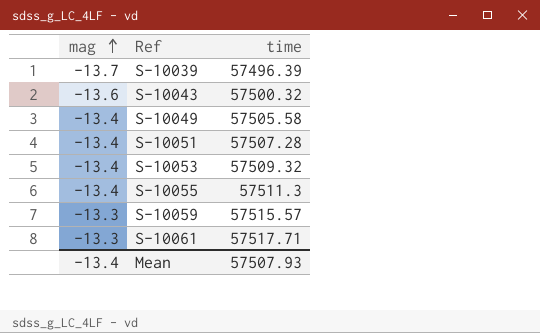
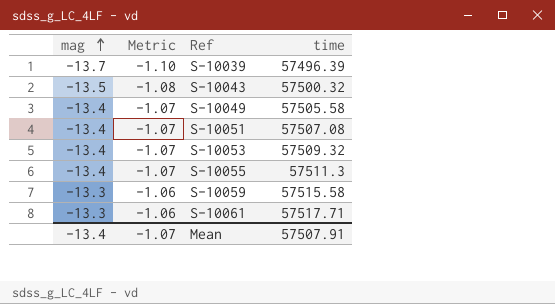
column Metric | formula: none -> [mag] * 0.08
S-10043 | mag: -13.6 -> -13.5
S-10051 | time: 57507.28 -> 57507.08
S-10059 | time: 57515.57 -> 57515.58
Mean | time: 57507.93 -> 57507.91

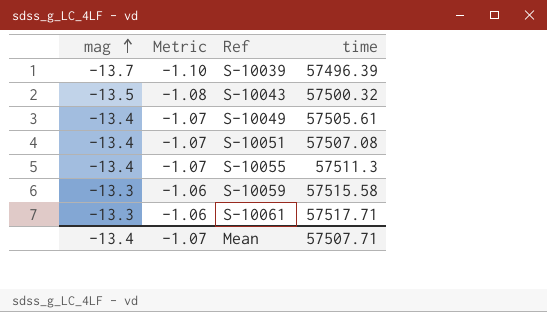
row S-10053: -13.4 | -1.07 | 57509.32 -> none
S-10049 | time: 57505.58 -> 57505.61
Mean | time: 57507.91 -> 57507.71

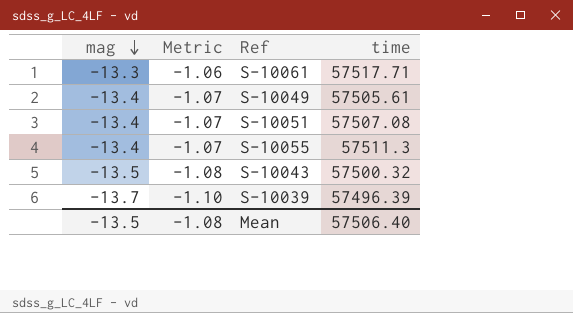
row order: mag ascending -> mag descending
row S-10059: -13.3 | -1.06 | 57515.58 -> none
Mean | mag: -13.4 -> -13.5
Mean | Metric: -1.07 -> -1.08
Mean | time: 57507.71 -> 57506.40

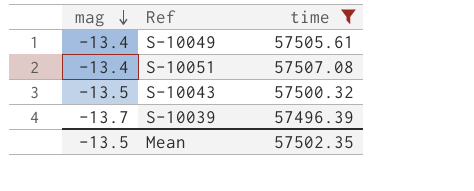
filter: none -> time <= 57507.08
column Metric | formula: [mag] * 0.08 -> none
Mean | time: 57506.40 -> 57502.35

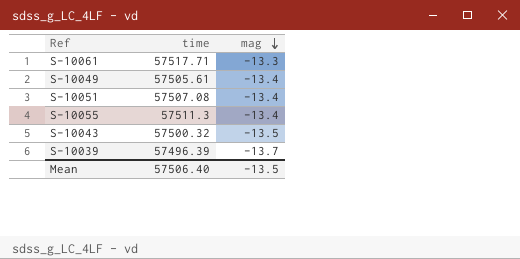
filter: time <= 57507.08 -> none
column mag | position: 1 -> 3
Mean | time: 57502.35 -> 57506.40

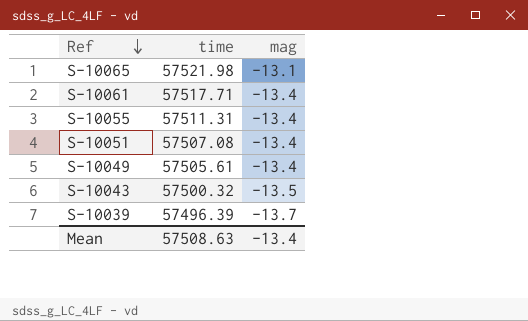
row order: mag descending -> Ref descending
row S-10065: none -> 57521.98 | -13.1
S-10061 | mag: -13.3 -> -13.4
S-10055 | time: 57511.3 -> 57511.31
Mean | time: 57506.40 -> 57508.63
Mean | mag: -13.5 -> -13.4

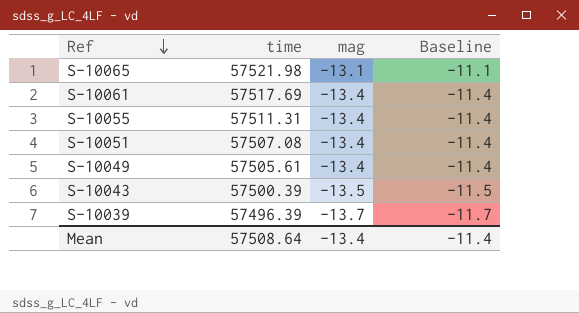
column Baseline | formula: none -> [mag] + 2
S-10061 | time: 57517.71 -> 57517.69
S-10043 | time: 57500.32 -> 57500.39
Mean | time: 57508.63 -> 57508.64

